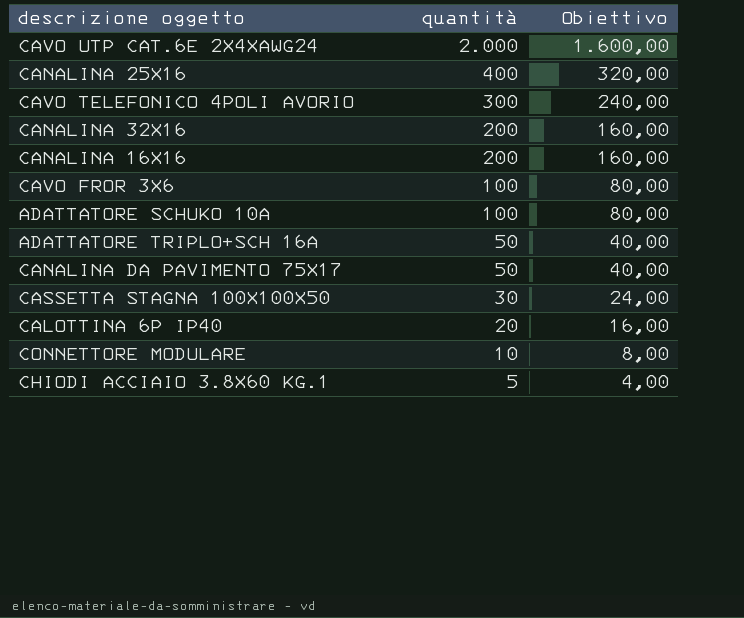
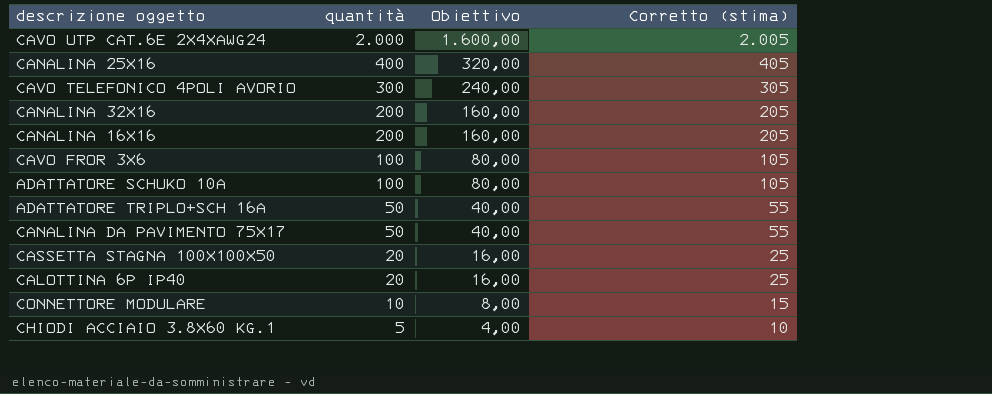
column Corretto (stima) | formula: none -> [quantità] + 5
CASSETTA STAGNA 100X100X50 | quantità: 30 -> 20
CASSETTA STAGNA 100X100X50 | Obiettivo: 24,00 -> 16,00

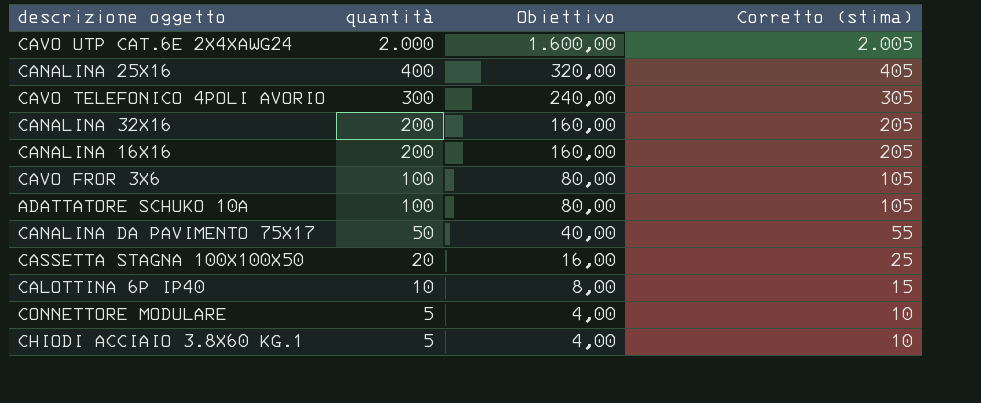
row ADATTATORE TRIPLO+SCH 16A: 50 | 40,00 | 55 -> none
CALOTTINA 6P IP40 | quantità: 20 -> 10
CALOTTINA 6P IP40 | Obiettivo: 16,00 -> 8,00
CALOTTINA 6P IP40 | Corretto (stima): 25 -> 15
CONNETTORE MODULARE | quantità: 10 -> 5
CONNETTORE MODULARE | Obiettivo: 8,00 -> 4,00
CONNETTORE MODULARE | Corretto (stima): 15 -> 10

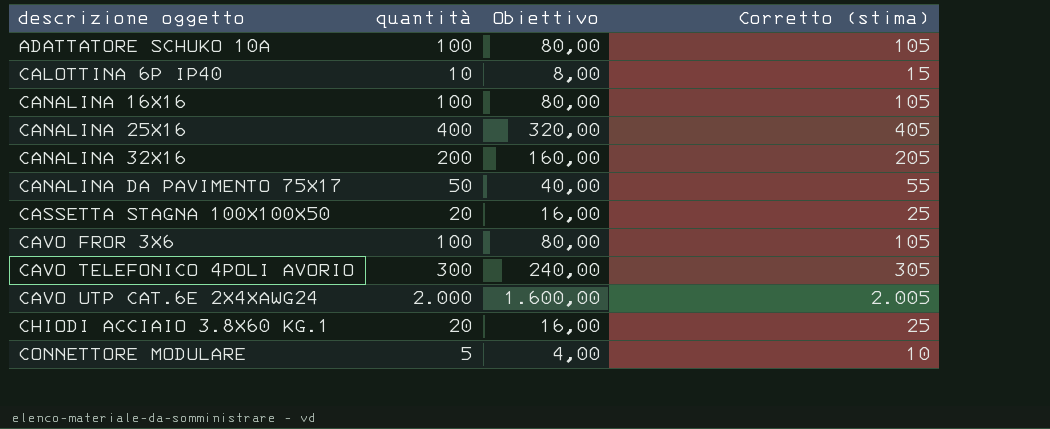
row order: quantità descending -> descrizione oggetto ascending
CANALINA 16X16 | quantità: 200 -> 100
CANALINA 16X16 | Obiettivo: 160,00 -> 80,00
CANALINA 16X16 | Corretto (stima): 205 -> 105
CHIODI ACCIAIO 3.8X60 KG.1 | quantità: 5 -> 20
CHIODI ACCIAIO 3.8X60 KG.1 | Obiettivo: 4,00 -> 16,00
CHIODI ACCIAIO 3.8X60 KG.1 | Corretto (stima): 10 -> 25

